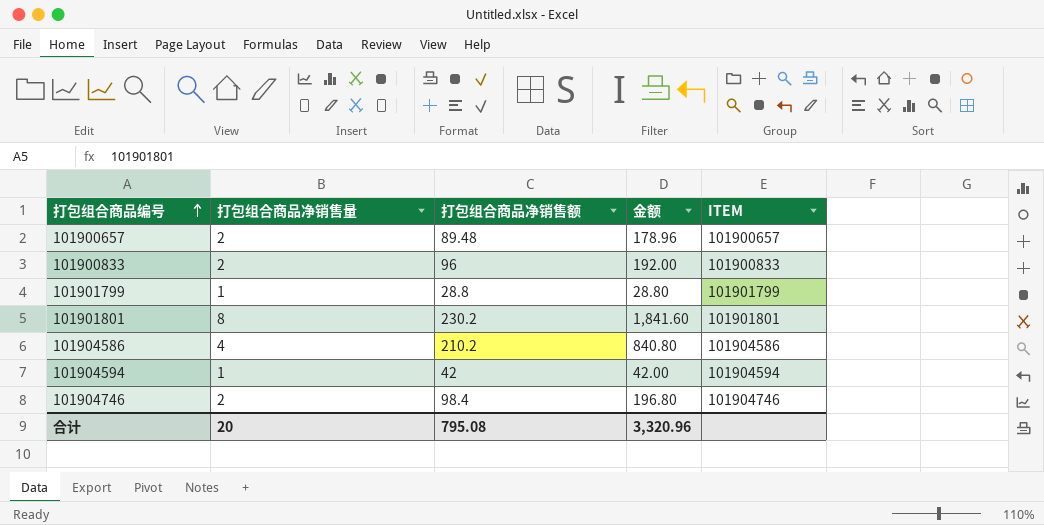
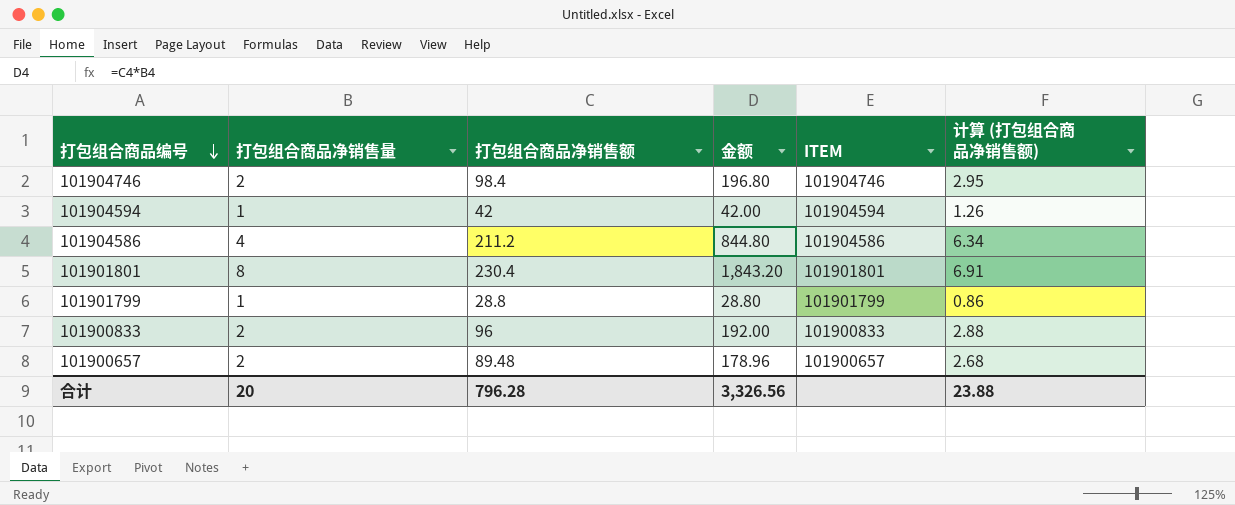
row order: 打包组合商品编号 ascending -> 打包组合商品编号 descending
column 计算 (打包组合商品净销售额) | formula: none -> [打包组合商品净销售额] * 0.03
101904586 | 打包组合商品净销售额: 210.2 -> 211.2
101904586 | 金额: 840.80 -> 844.80
101901801 | 打包组合商品净销售额: 230.2 -> 230.4
101901801 | 金额: 1,841.60 -> 1,843.20
合计 | 打包组合商品净销售额: 795.08 -> 796.28
合计 | 金额: 3,320.96 -> 3,326.56

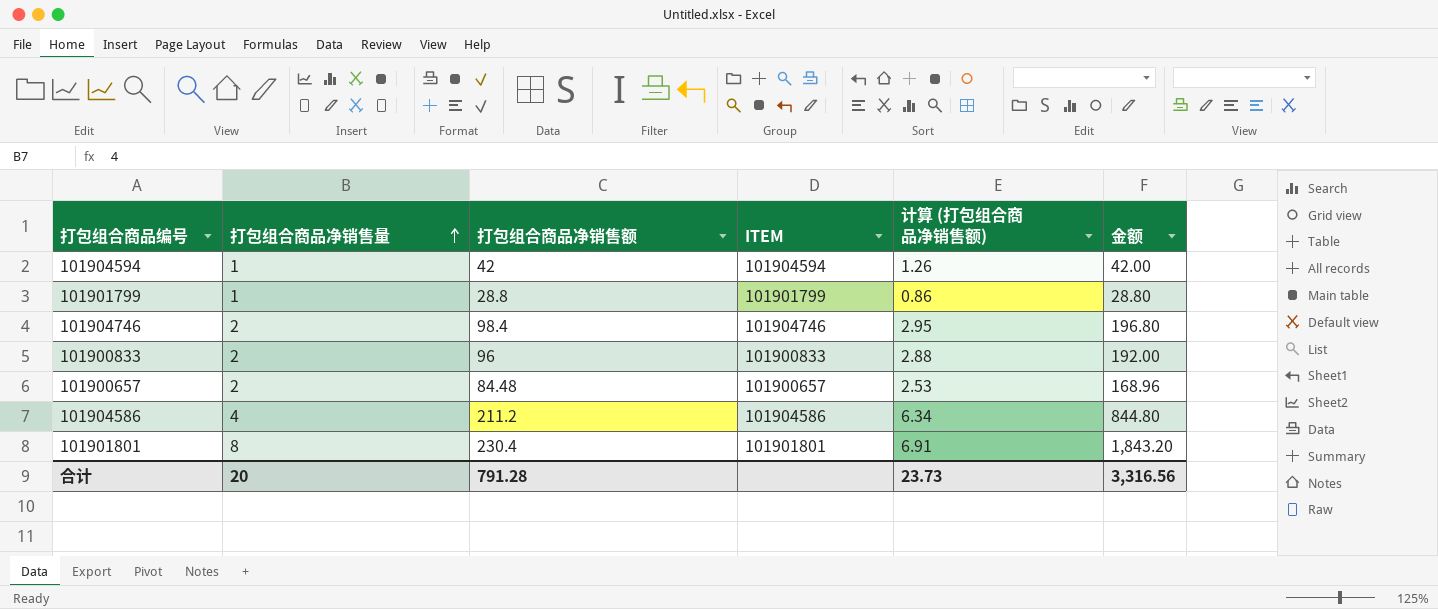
row order: 打包组合商品编号 descending -> 打包组合商品净销售量 ascending
column 金额 | position: 4 -> 6
101900657 | 打包组合商品净销售额: 89.48 -> 84.48
101900657 | 计算 (打包组合商品净销售额): 2.68 -> 2.53
101900657 | 金额: 178.96 -> 168.96
合计 | 打包组合商品净销售额: 796.28 -> 791.28
合计 | 计算 (打包组合商品净销售额): 23.88 -> 23.73
合计 | 金额: 3,326.56 -> 3,316.56

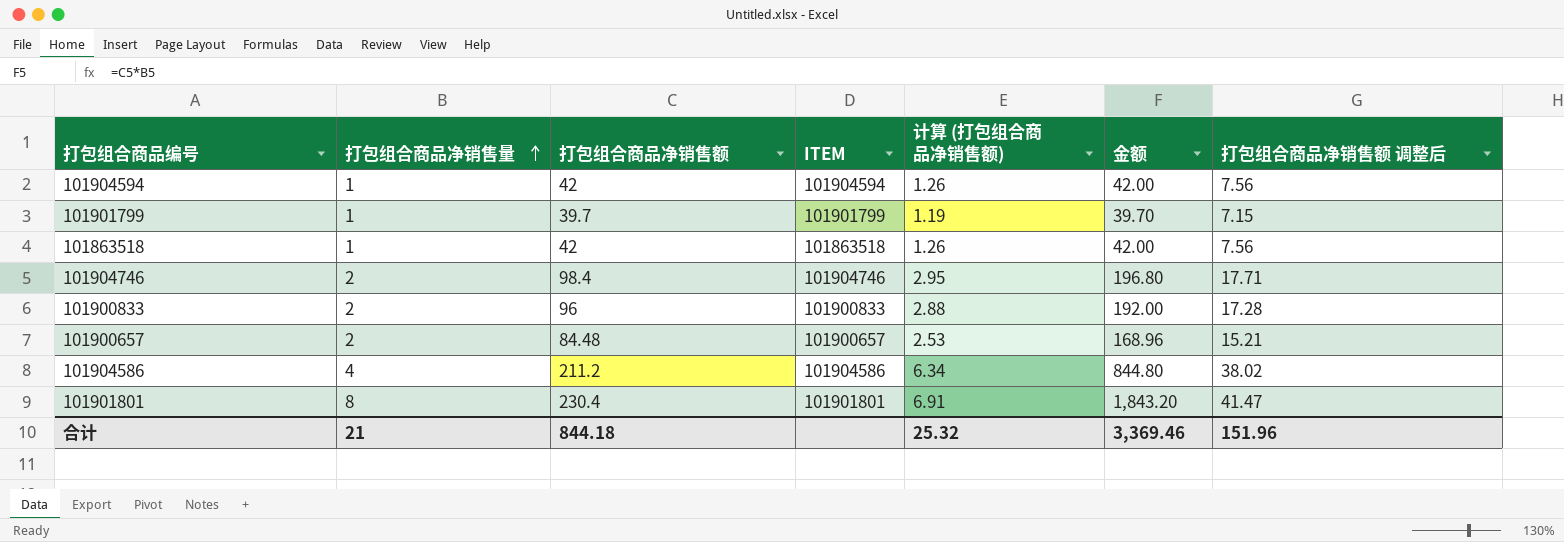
column 打包组合商品净销售额 调整后 | formula: none -> [打包组合商品净销售额] * 0.18
101901799 | 打包组合商品净销售额: 28.8 -> 39.7
101901799 | 计算 (打包组合商品净销售额): 0.86 -> 1.19
101901799 | 金额: 28.80 -> 39.70
row 101863518: none -> 1 | 42 | 101863518 | 1.26 | 42.00 | 7.56
合计 | 打包组合商品净销售量: 20 -> 21
合计 | 打包组合商品净销售额: 791.28 -> 844.18
合计 | 计算 (打包组合商品净销售额): 23.73 -> 25.32
合计 | 金额: 3,316.56 -> 3,369.46

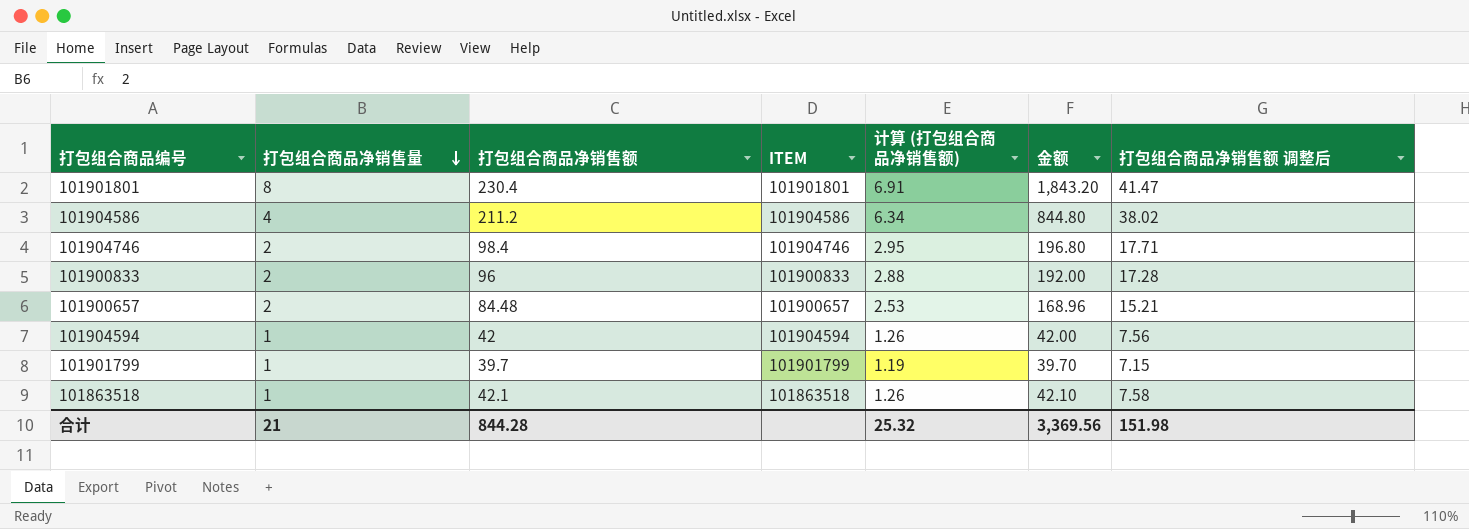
row order: 打包组合商品净销售量 ascending -> 打包组合商品净销售量 descending
101863518 | 打包组合商品净销售额: 42 -> 42.1
101863518 | 金额: 42.00 -> 42.10
101863518 | 打包组合商品净销售额 调整后: 7.56 -> 7.58
合计 | 打包组合商品净销售额: 844.18 -> 844.28
合计 | 金额: 3,369.46 -> 3,369.56
合计 | 打包组合商品净销售额 调整后: 151.96 -> 151.98

